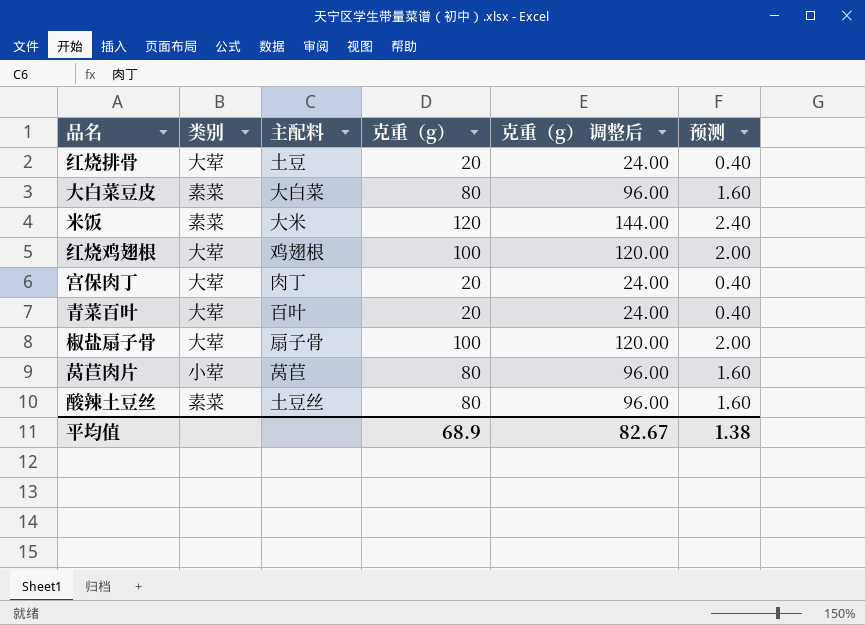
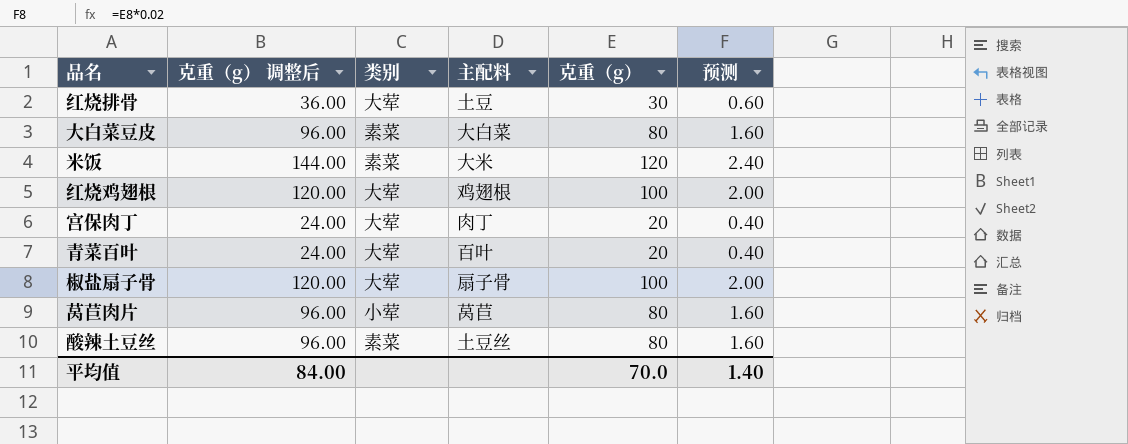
column 克重（g） 调整后 | position: 5 -> 2
红烧排骨 | 克重（g） 调整后: 24.00 -> 36.00
红烧排骨 | 克重（g）: 20 -> 30
红烧排骨 | 预测: 0.40 -> 0.60
平均值 | 克重（g） 调整后: 82.67 -> 84.00
平均值 | 克重（g）: 68.9 -> 70.0
平均值 | 预测: 1.38 -> 1.40

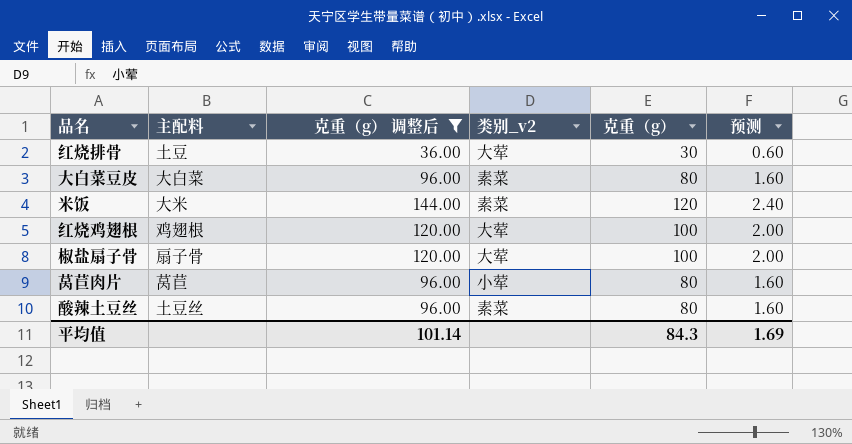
filter: none -> 克重（g） 调整后 != 24.00
column 主配料 | position: 4 -> 2
column name: 类别 -> 类别_v2
平均值 | 克重（g） 调整后: 84.00 -> 101.14
平均值 | 克重（g）: 70.0 -> 84.3
平均值 | 预测: 1.40 -> 1.69

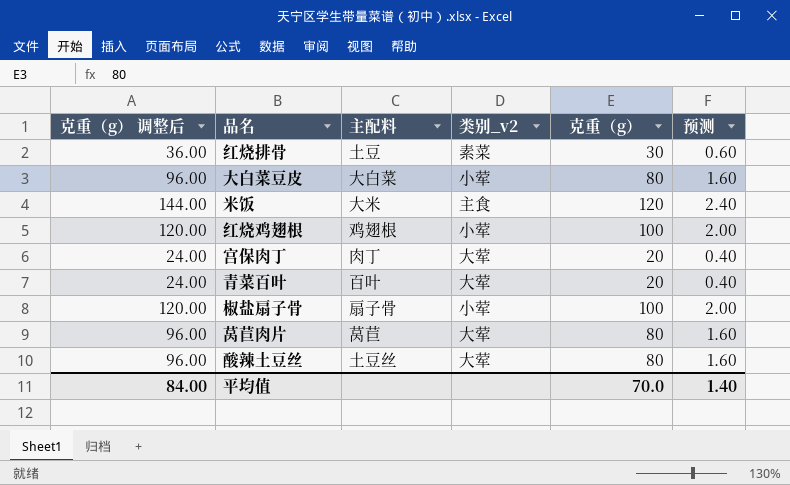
filter: 克重（g） 调整后 != 24.00 -> none
column 克重（g） 调整后 | position: 3 -> 1
红烧排骨 | 类别_v2: 大荤 -> 素菜
大白菜豆皮 | 类别_v2: 素菜 -> 小荤
米饭 | 类别_v2: 素菜 -> 主食
红烧鸡翅根 | 类别_v2: 大荤 -> 小荤
椒盐扇子骨 | 类别_v2: 大荤 -> 小荤
莴苣肉片 | 类别_v2: 小荤 -> 大荤
酸辣土豆丝 | 类别_v2: 素菜 -> 大荤
平均值 | 克重（g） 调整后: 101.14 -> 84.00
平均值 | 克重（g）: 84.3 -> 70.0
平均值 | 预测: 1.69 -> 1.40

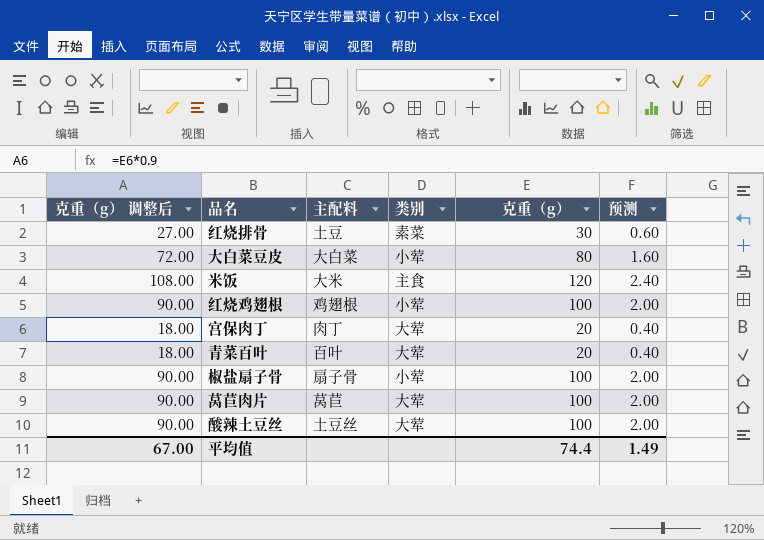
column 克重（g） 调整后 | formula: [克重（g）] * 1.2 -> [克重（g）] * 0.9
column name: 类别_v2 -> 类别
莴苣肉片 | 克重（g）: 80 -> 100
莴苣肉片 | 预测: 1.60 -> 2.00
酸辣土豆丝 | 克重（g）: 80 -> 100
酸辣土豆丝 | 预测: 1.60 -> 2.00
平均值 | 克重（g） 调整后: 84.00 -> 67.00
平均值 | 克重（g）: 70.0 -> 74.4
平均值 | 预测: 1.40 -> 1.49

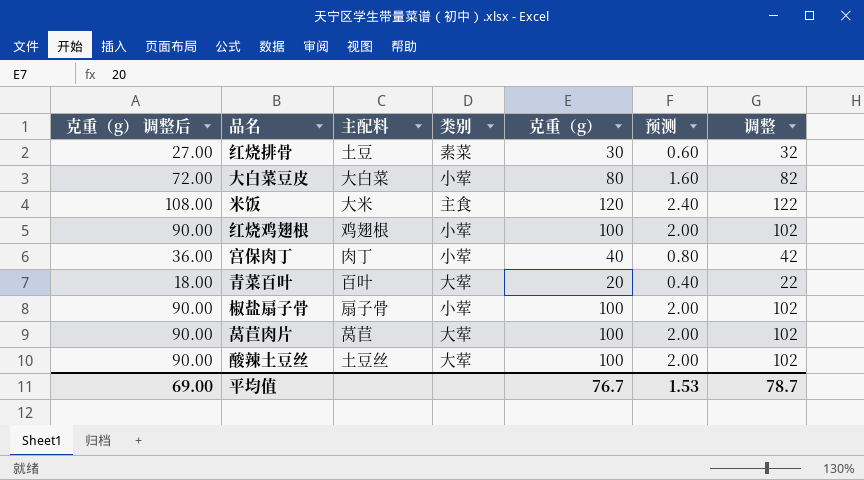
column 调整 | formula: none -> [克重（g）] + 2
宫保肉丁 | 克重（g） 调整后: 18.00 -> 36.00
宫保肉丁 | 类别: 大荤 -> 小荤
宫保肉丁 | 克重（g）: 20 -> 40
宫保肉丁 | 预测: 0.40 -> 0.80
平均值 | 克重（g） 调整后: 67.00 -> 69.00
平均值 | 克重（g）: 74.4 -> 76.7
平均值 | 预测: 1.49 -> 1.53

